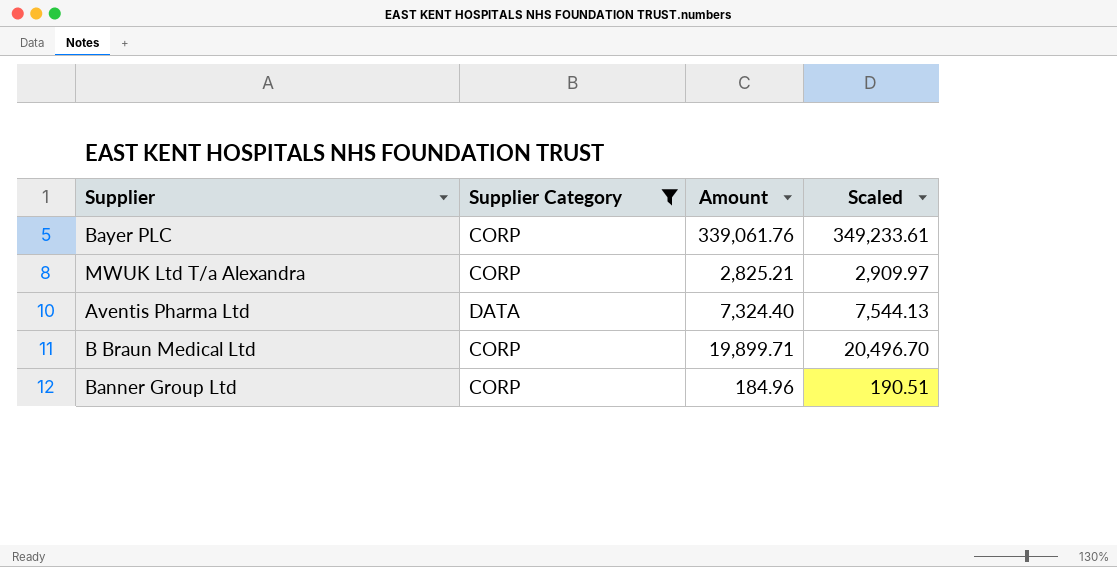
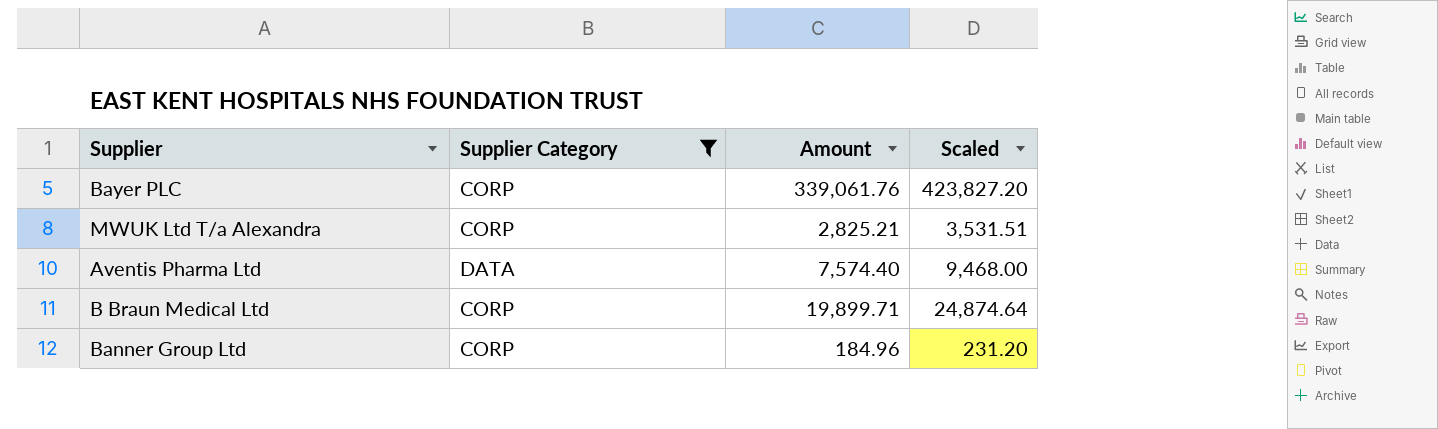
column Scaled | formula: [Amount] * 1.03 -> [Amount] * 1.25
Aventis Pharma Ltd | Amount: 7,324.40 -> 7,574.40

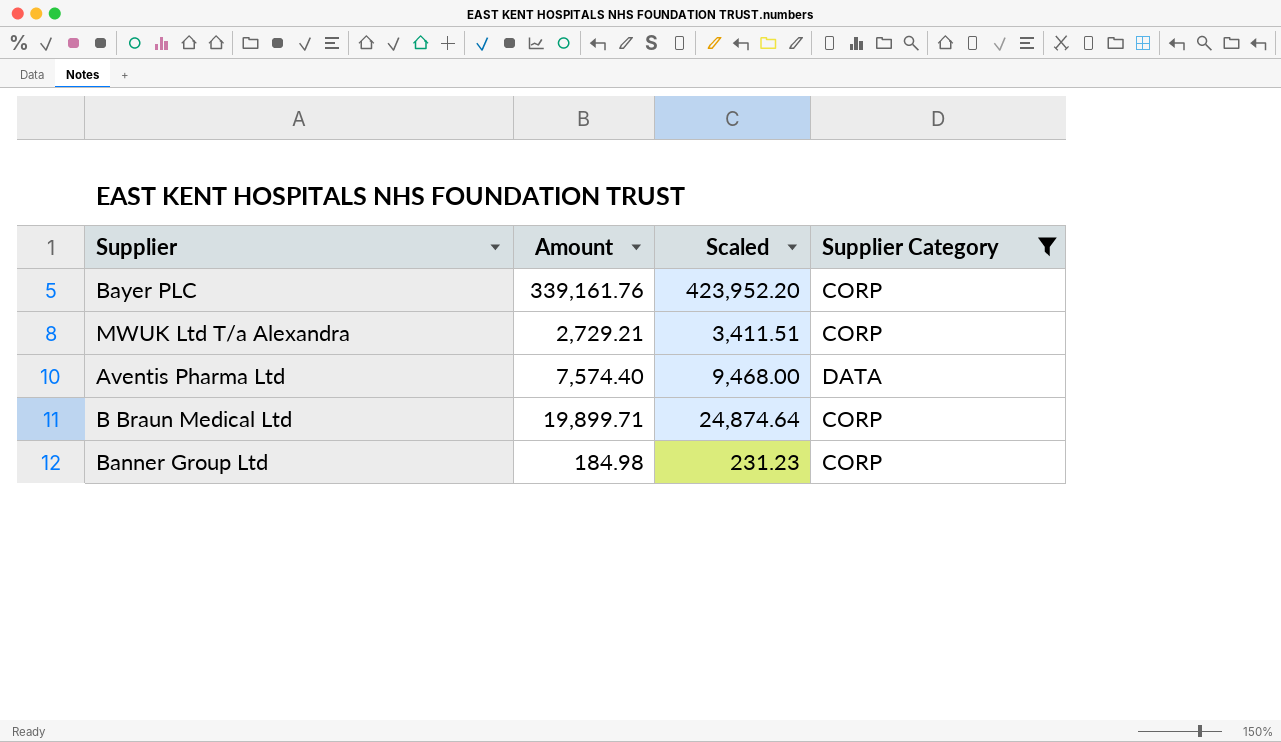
column Supplier Category | position: 2 -> 4
Bayer PLC | Amount: 339,061.76 -> 339,161.76
Bayer PLC | Scaled: 423,827.20 -> 423,952.20
MWUK Ltd T/a Alexandra | Amount: 2,825.21 -> 2,729.21
MWUK Ltd T/a Alexandra | Scaled: 3,531.51 -> 3,411.51
Banner Group Ltd | Amount: 184.96 -> 184.98
Banner Group Ltd | Scaled: 231.20 -> 231.23

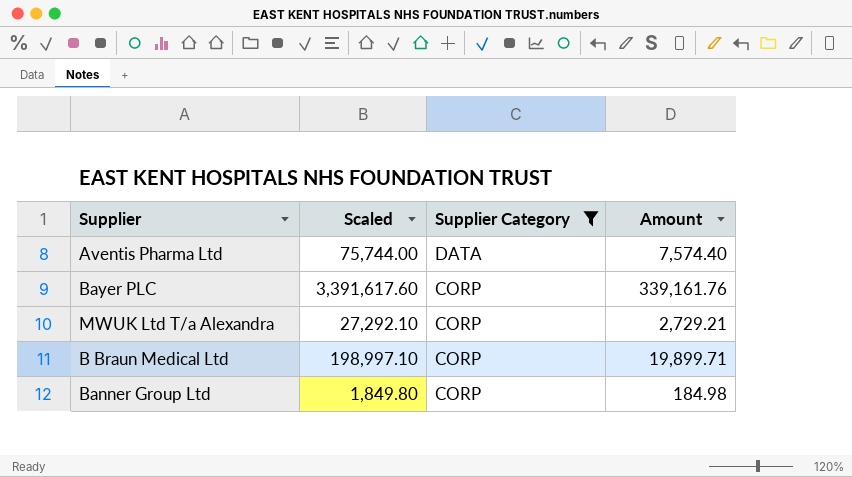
row order: none -> Supplier Category descending
column Scaled | formula: [Amount] * 1.25 -> [Amount] * 10
column Amount | position: 2 -> 4

